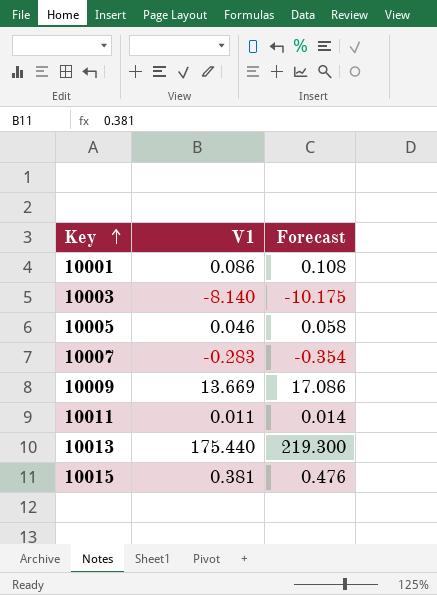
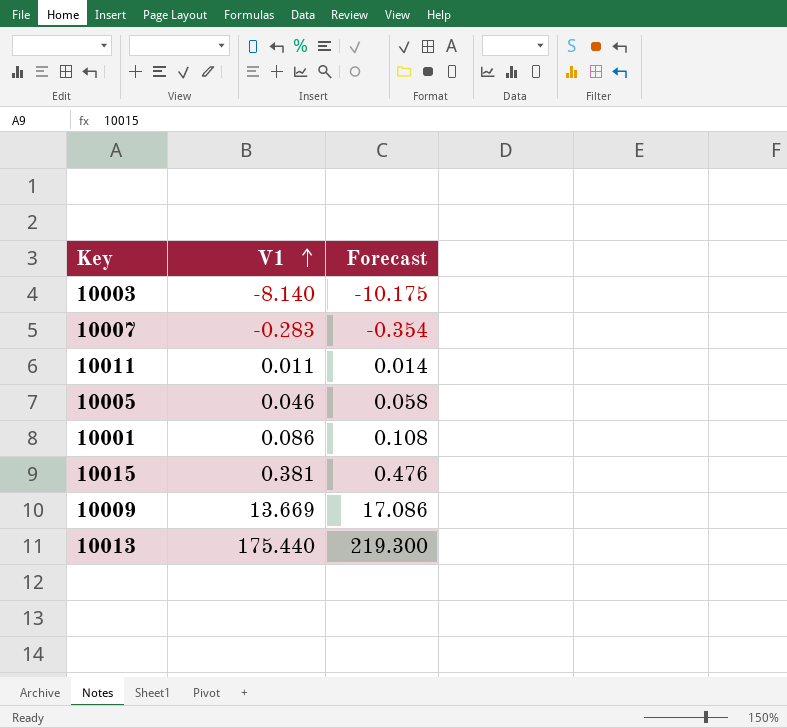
row order: Key ascending -> V1 ascending

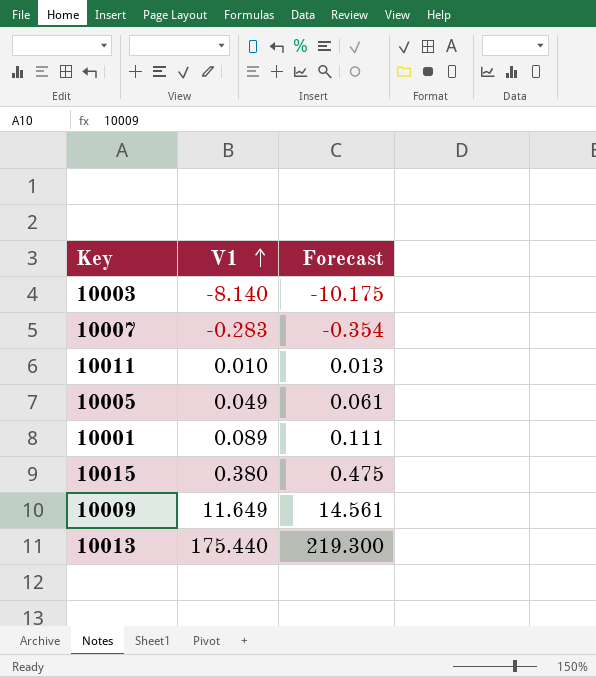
10011 | V1: 0.011 -> 0.010
10011 | Forecast: 0.014 -> 0.013
10005 | V1: 0.046 -> 0.049
10005 | Forecast: 0.058 -> 0.061
10001 | V1: 0.086 -> 0.089
10001 | Forecast: 0.108 -> 0.111
10015 | V1: 0.381 -> 0.380
10015 | Forecast: 0.476 -> 0.475
10009 | V1: 13.669 -> 11.649
10009 | Forecast: 17.086 -> 14.561

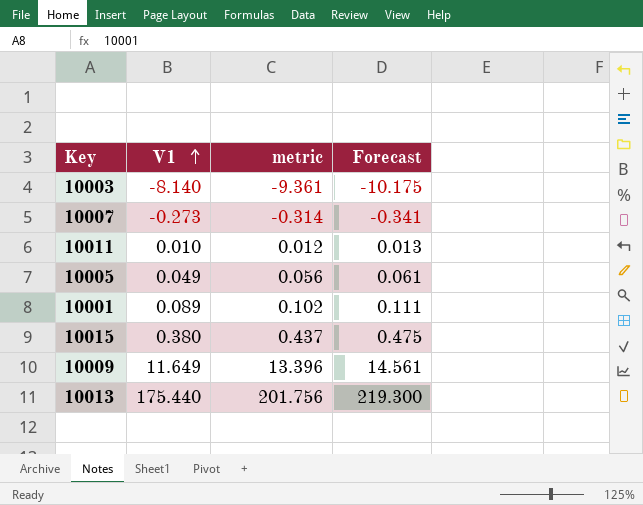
column metric | formula: none -> [V1] * 1.15
10007 | V1: -0.283 -> -0.273
10007 | Forecast: -0.354 -> -0.341

